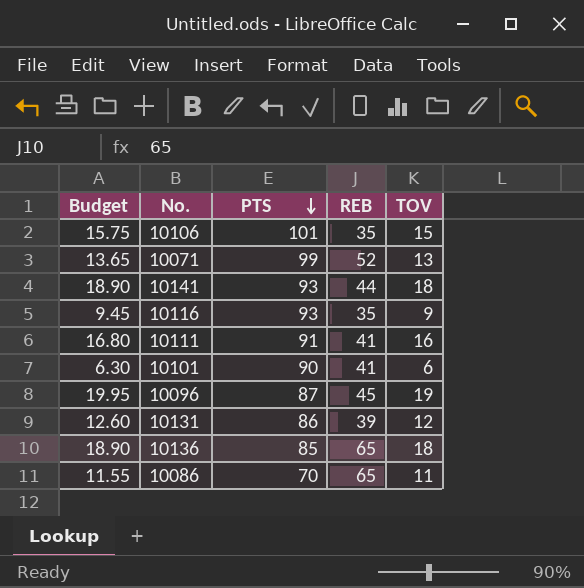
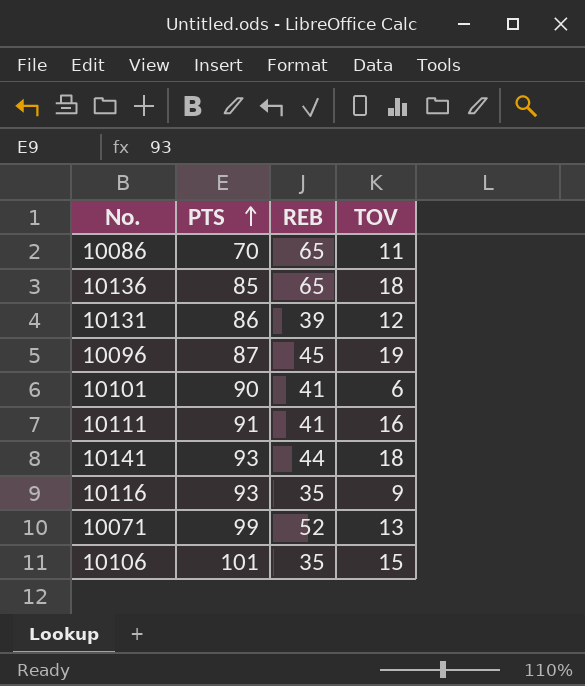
row order: PTS descending -> PTS ascending
column Budget | formula: [TOV] * 1.05 -> none

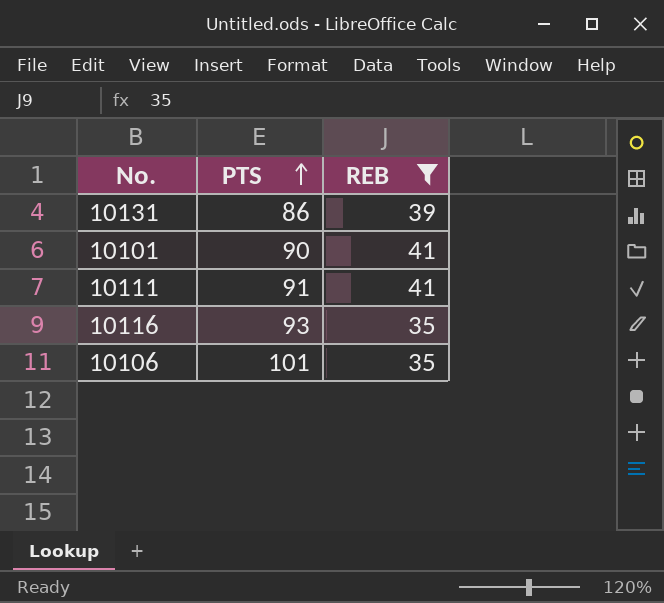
filter: none -> REB <= 41
column TOV | position: 4 -> none

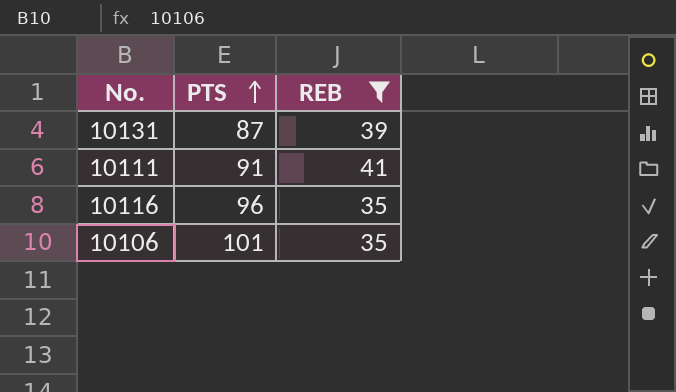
row 10101: 90 | 41 -> none
10131 | PTS: 86 -> 87
10116 | PTS: 93 -> 96

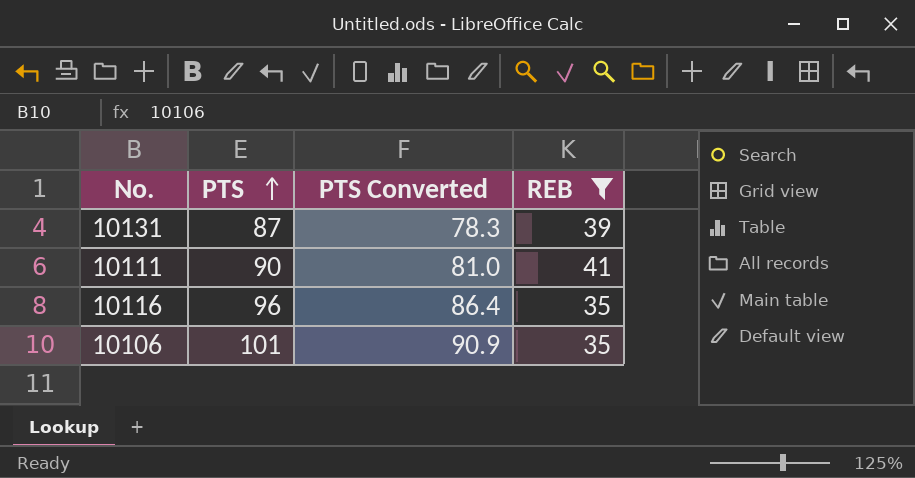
column PTS Converted | formula: none -> [PTS] * 0.9
10111 | PTS: 91 -> 90

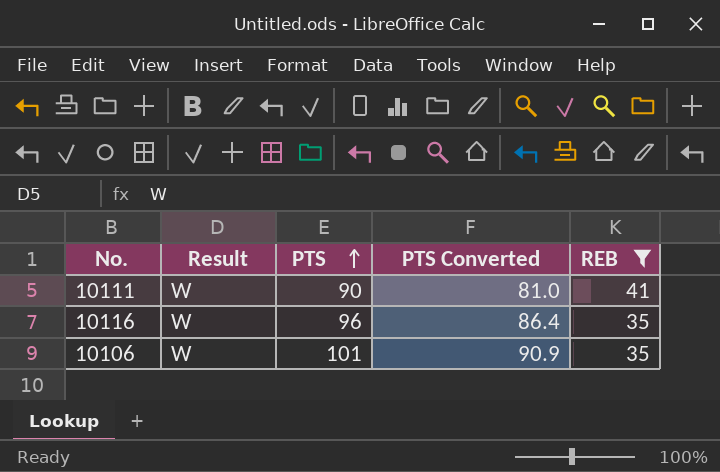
column Result | position: none -> 2
row 10131: 87 | 78.3 | 39 -> none

